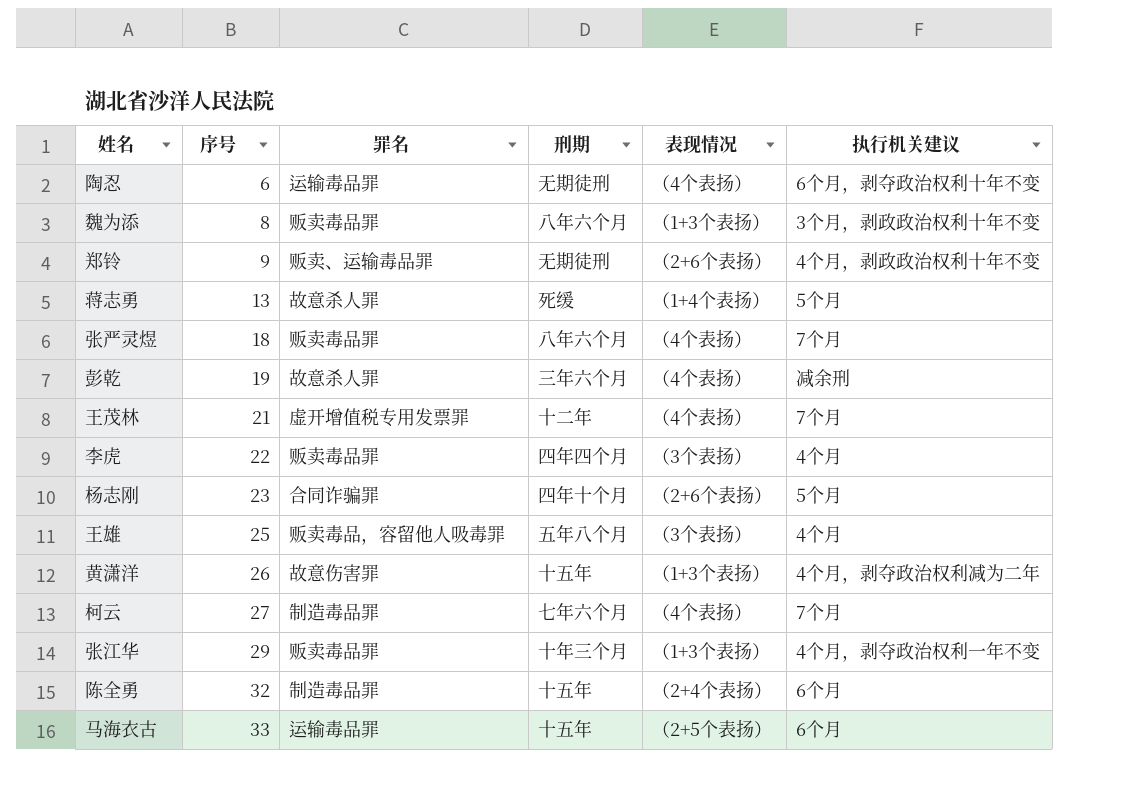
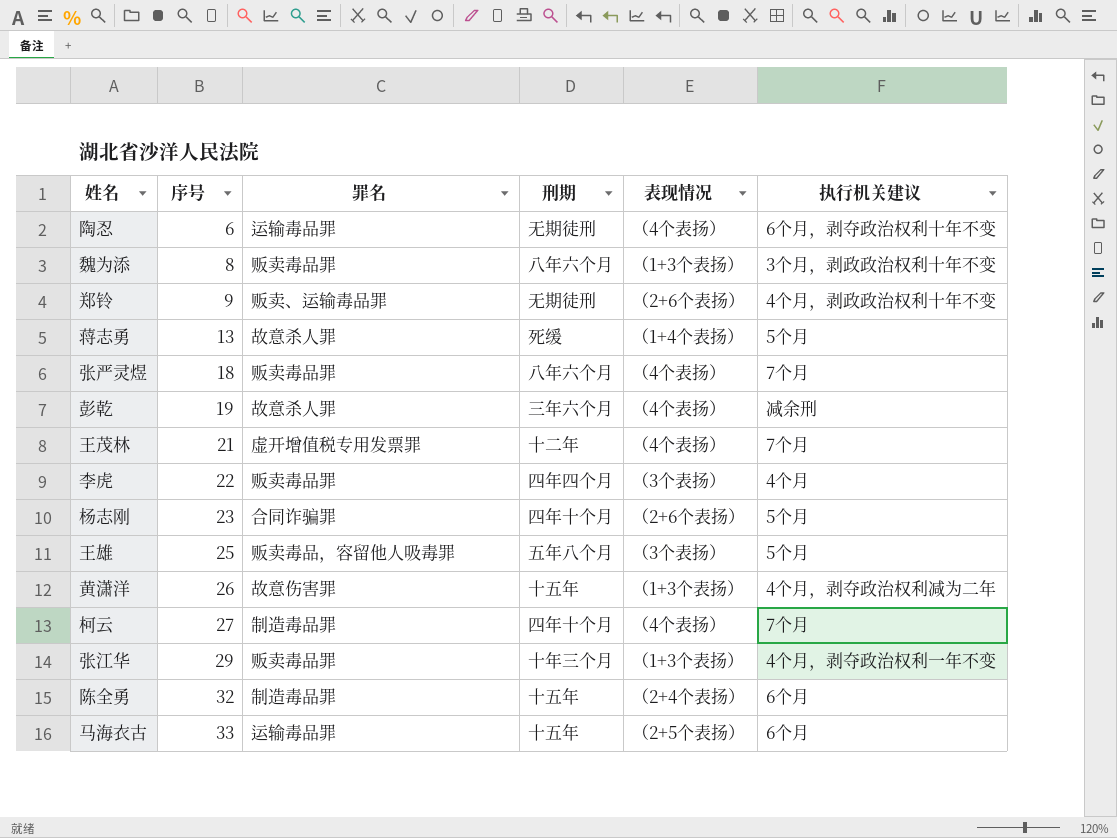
王雄 | 执行机关建议: 4个月 -> 5个月
柯云 | 刑期: 七年六个月 -> 四年十个月

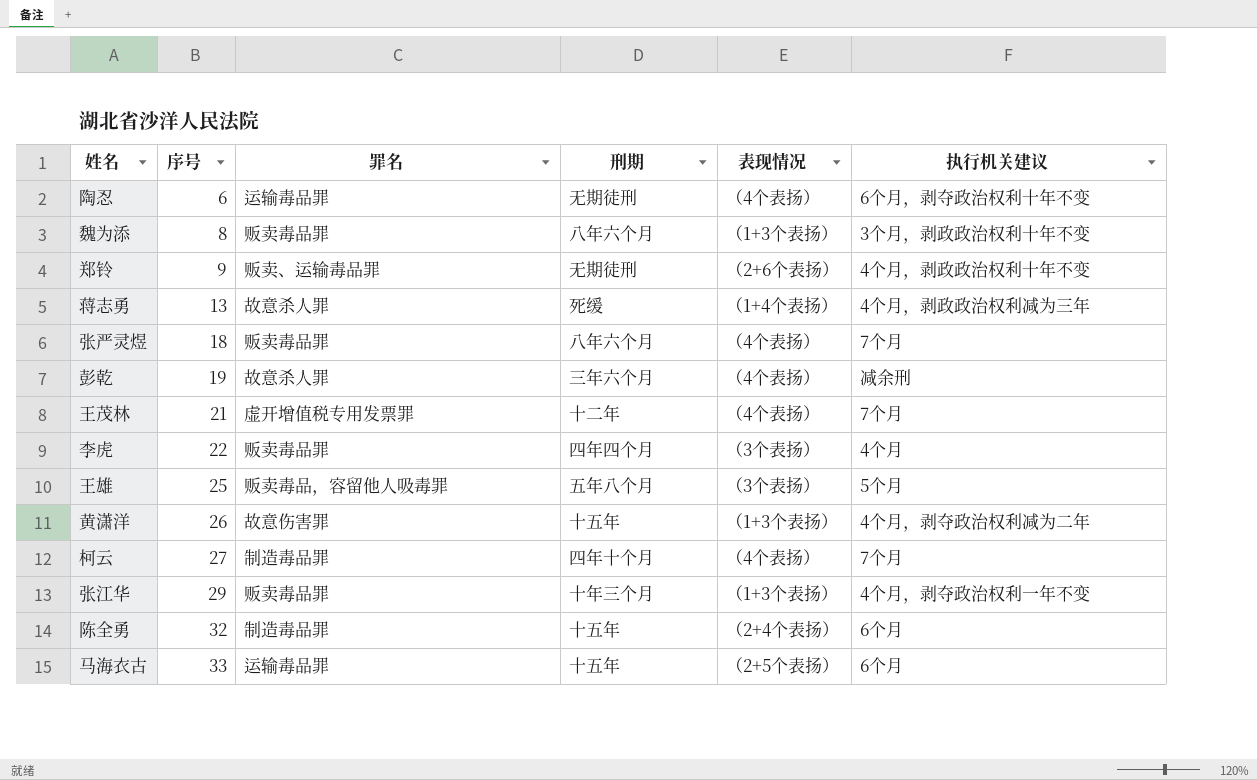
row 杨志刚: 23 | 合同诈骗罪 | 四年十个月 | （2+6个表扬） | 5个月 -> none
蒋志勇 | 执行机关建议: 5个月 -> 4个月，剥政政治权利减为三年

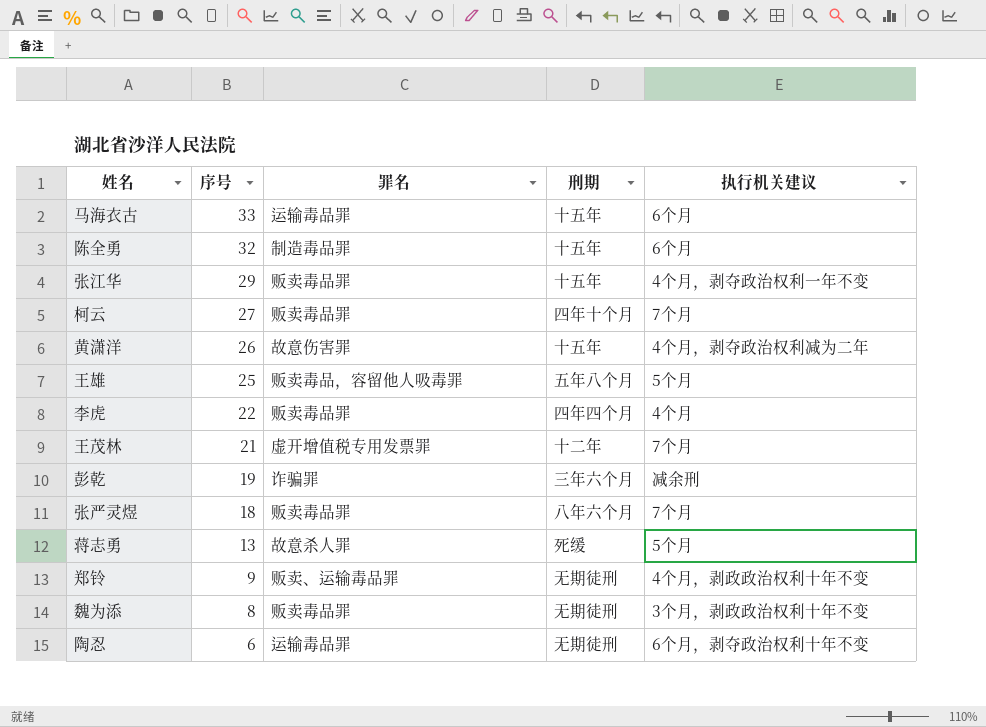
row order: 序号 ascending -> 序号 descending
column 表现情况 | position: 5 -> none
张江华 | 刑期: 十年三个月 -> 十五年
柯云 | 罪名: 制造毒品罪 -> 贩卖毒品罪
彭乾 | 罪名: 故意杀人罪 -> 诈骗罪
蒋志勇 | 执行机关建议: 4个月，剥政政治权利减为三年 -> 5个月
魏为添 | 刑期: 八年六个月 -> 无期徒刑

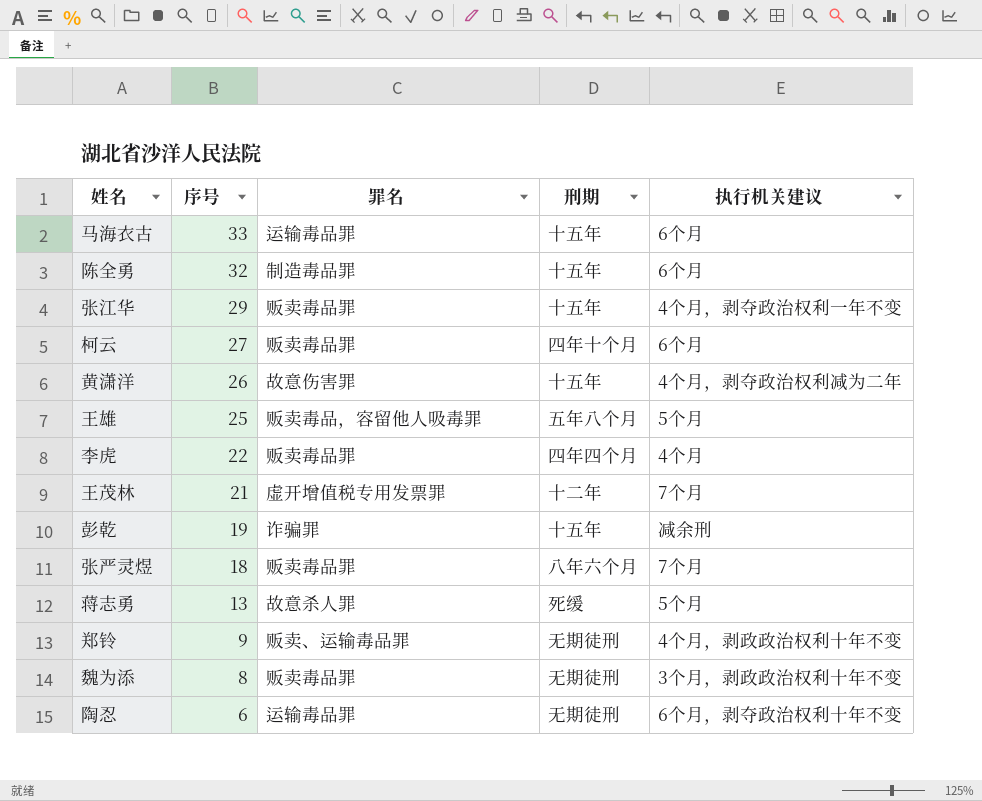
柯云 | 执行机关建议: 7个月 -> 6个月
彭乾 | 刑期: 三年六个月 -> 十五年

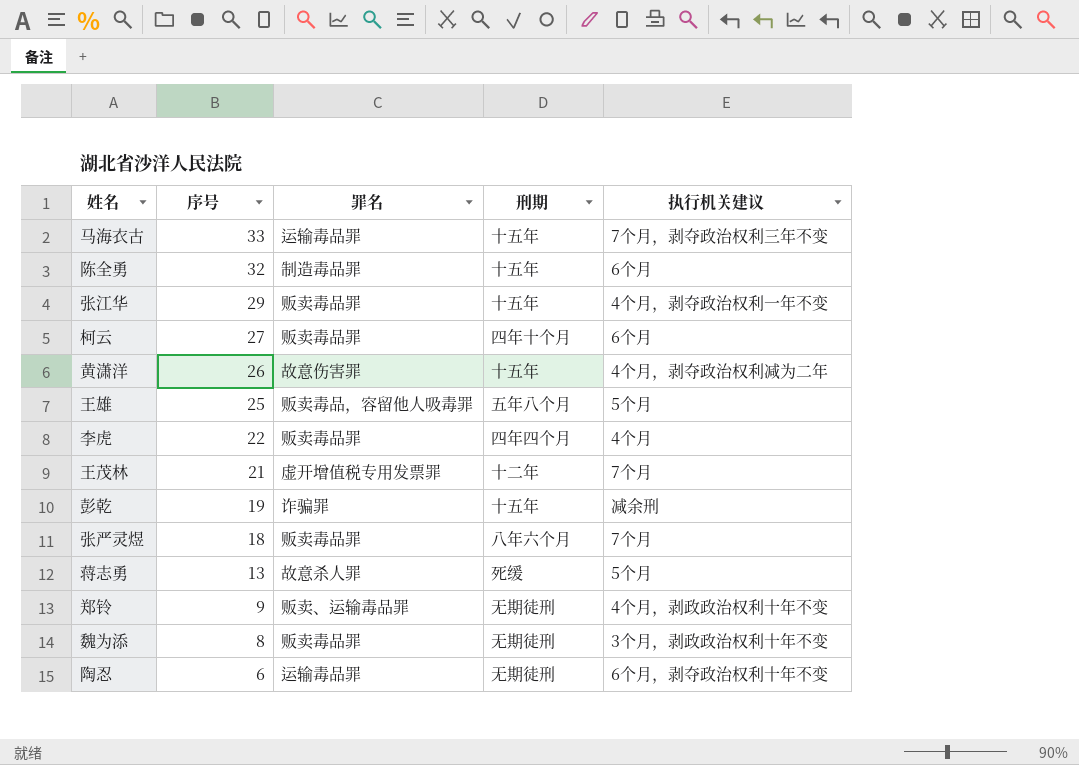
马海衣古 | 执行机关建议: 6个月 -> 7个月，剥夺政治权利三年不变

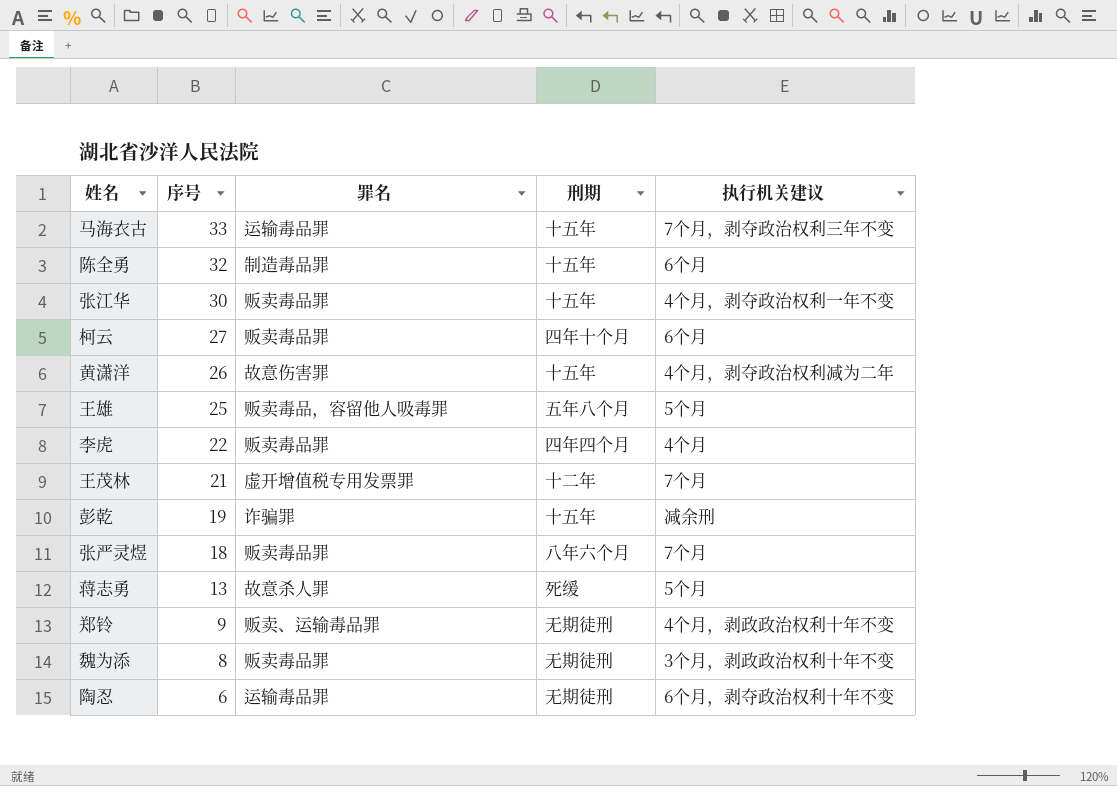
张江华 | 序号: 29 -> 30

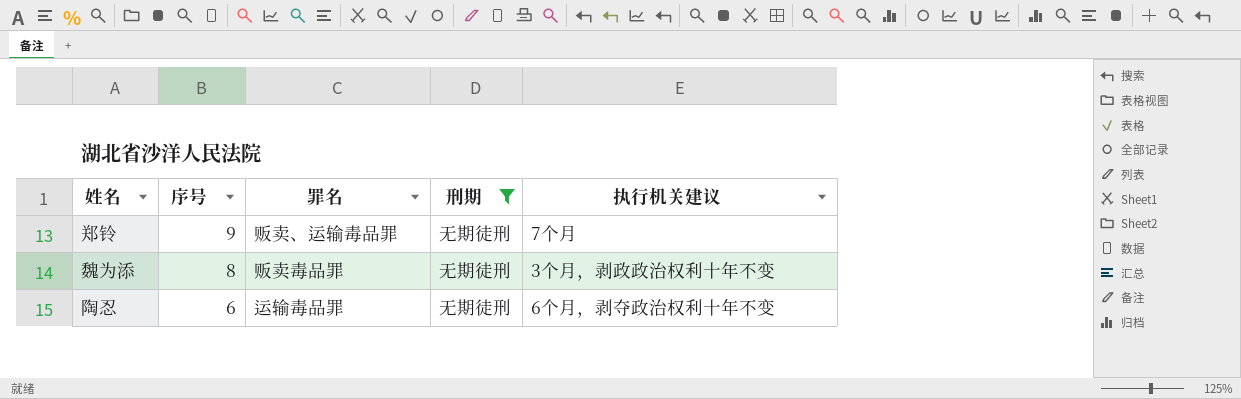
filter: none -> 刑期 = 无期徒刑
郑铃 | 执行机关建议: 4个月，剥政政治权利十年不变 -> 7个月

